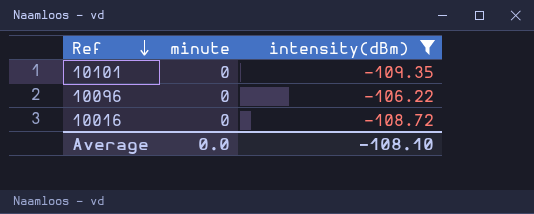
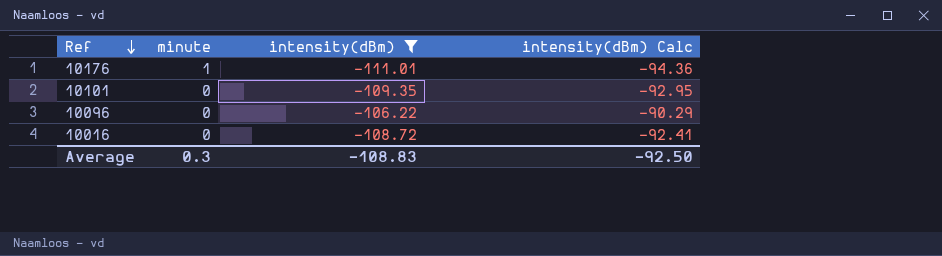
column intensity(dBm) Calc | formula: none -> [intensity(dBm)] * 0.85
row 10176: none -> 1 | -111.01 | -94.36
Average | minute: 0.0 -> 0.3
Average | intensity(dBm): -108.10 -> -108.83

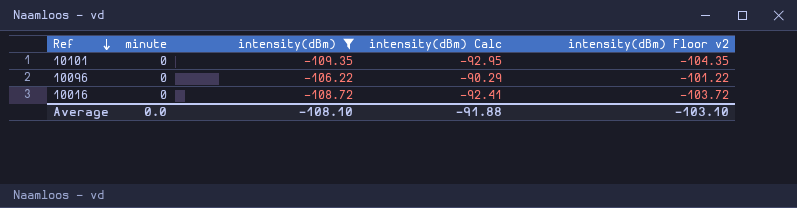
column intensity(dBm) Floor v2 | formula: none -> [intensity(dBm)] + 5
row 10176: 1 | -111.01 | -94.36 -> none
Average | minute: 0.3 -> 0.0
Average | intensity(dBm): -108.83 -> -108.10
Average | intensity(dBm) Calc: -92.50 -> -91.88

